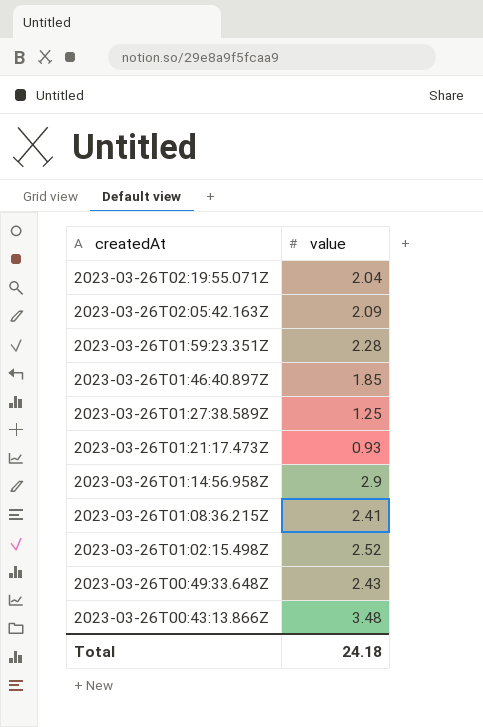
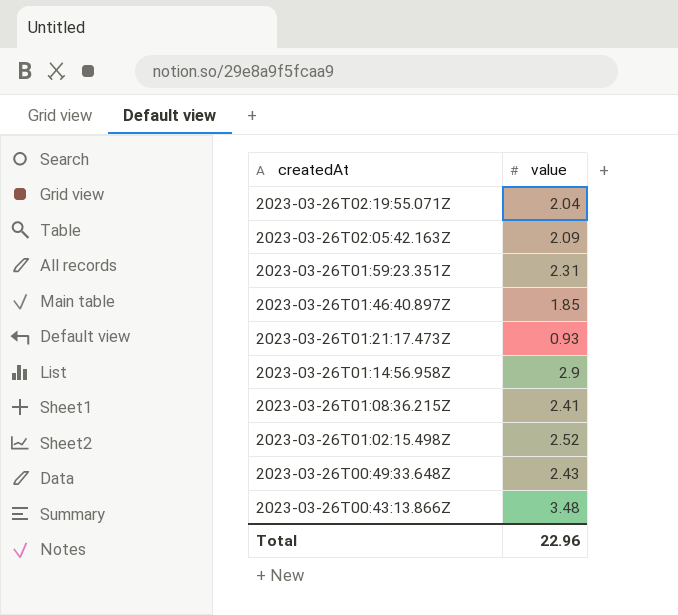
row 2023-03-26T01:27:38.589Z: 1.25 -> none
2023-03-26T01:59:23.351Z | value: 2.28 -> 2.31
Total | value: 24.18 -> 22.96

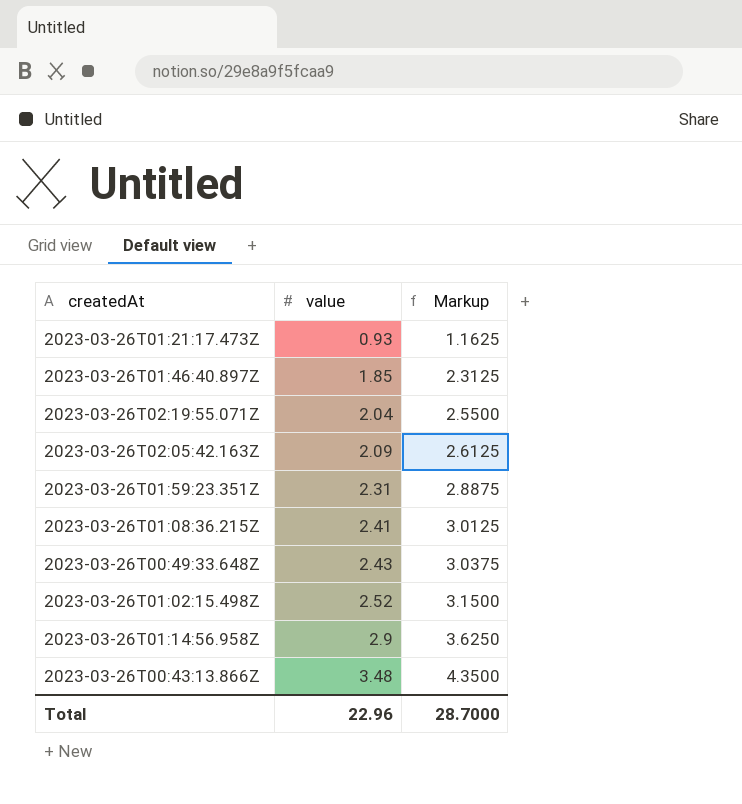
row order: createdAt descending -> value ascending
column Markup | formula: none -> [value] * 1.25

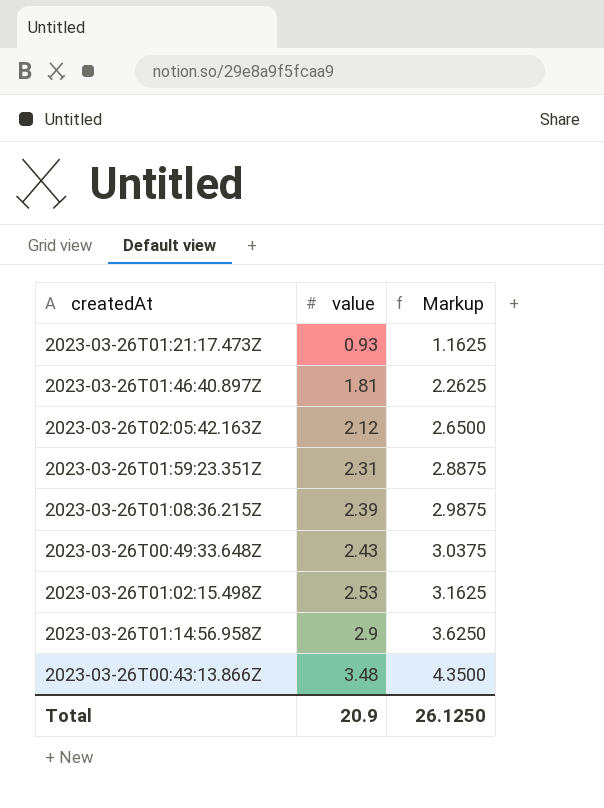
row 2023-03-26T02:19:55.071Z: 2.04 | 2.5500 -> none
2023-03-26T01:46:40.897Z | value: 1.85 -> 1.81
2023-03-26T01:46:40.897Z | Markup: 2.3125 -> 2.2625
2023-03-26T02:05:42.163Z | value: 2.09 -> 2.12
2023-03-26T02:05:42.163Z | Markup: 2.6125 -> 2.6500
2023-03-26T01:08:36.215Z | value: 2.41 -> 2.39
2023-03-26T01:08:36.215Z | Markup: 3.0125 -> 2.9875
2023-03-26T01:02:15.498Z | value: 2.52 -> 2.53
2023-03-26T01:02:15.498Z | Markup: 3.1500 -> 3.1625
Total | value: 22.96 -> 20.9
Total | Markup: 28.7000 -> 26.1250

